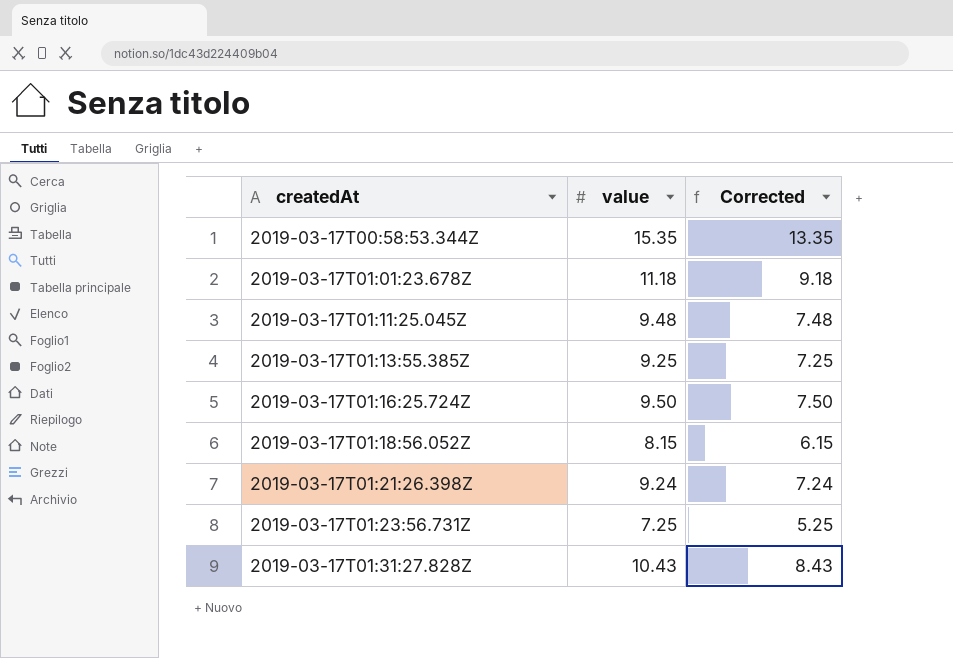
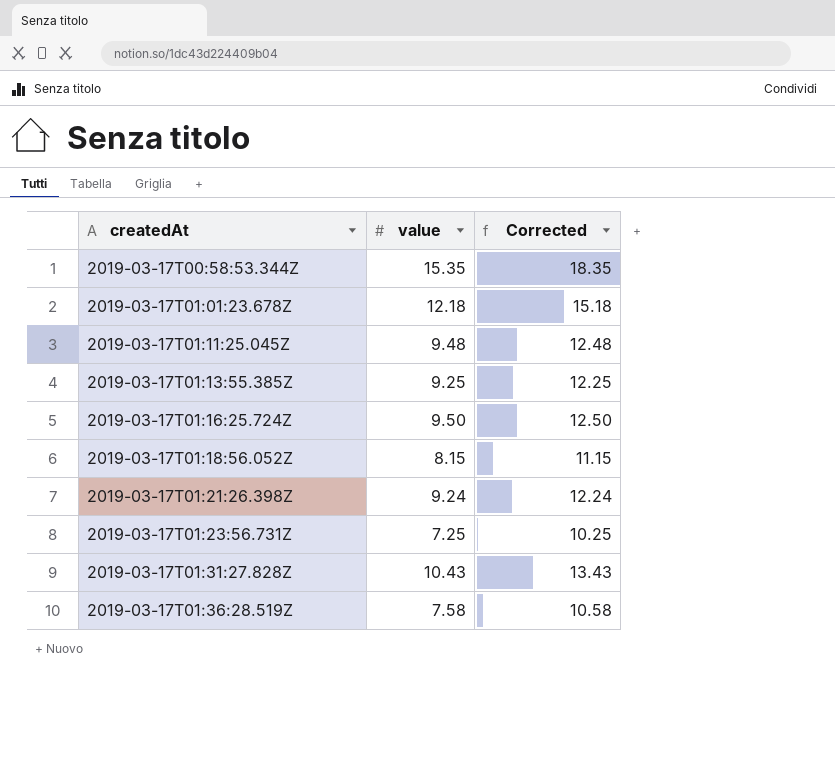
column Corrected | formula: [value] - 2 -> [value] + 3
2019-03-17T01:01:23.678Z | value: 11.18 -> 12.18
row 2019-03-17T01:36:28.519Z: none -> 7.58 | 10.58

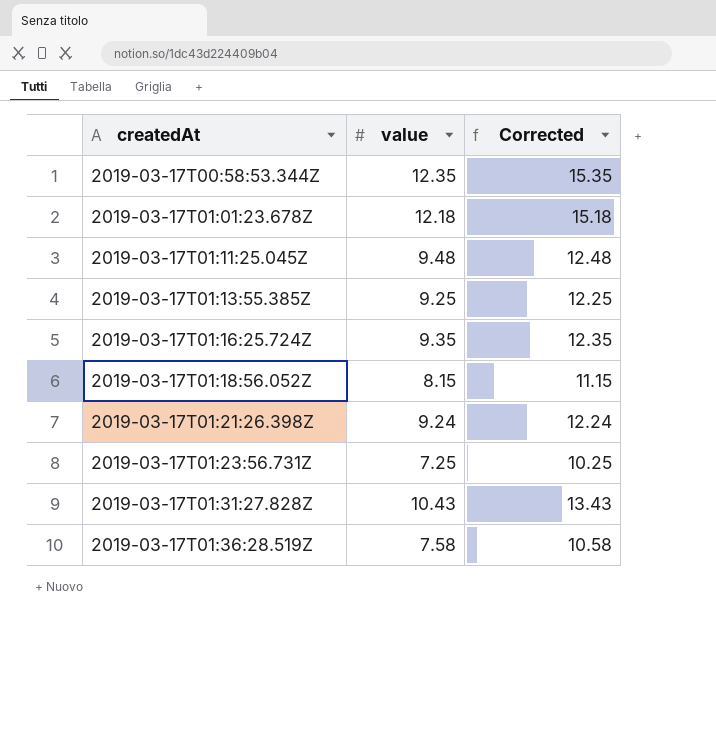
2019-03-17T00:58:53.344Z | value: 15.35 -> 12.35
2019-03-17T00:58:53.344Z | Corrected: 18.35 -> 15.35
2019-03-17T01:16:25.724Z | value: 9.50 -> 9.35
2019-03-17T01:16:25.724Z | Corrected: 12.50 -> 12.35

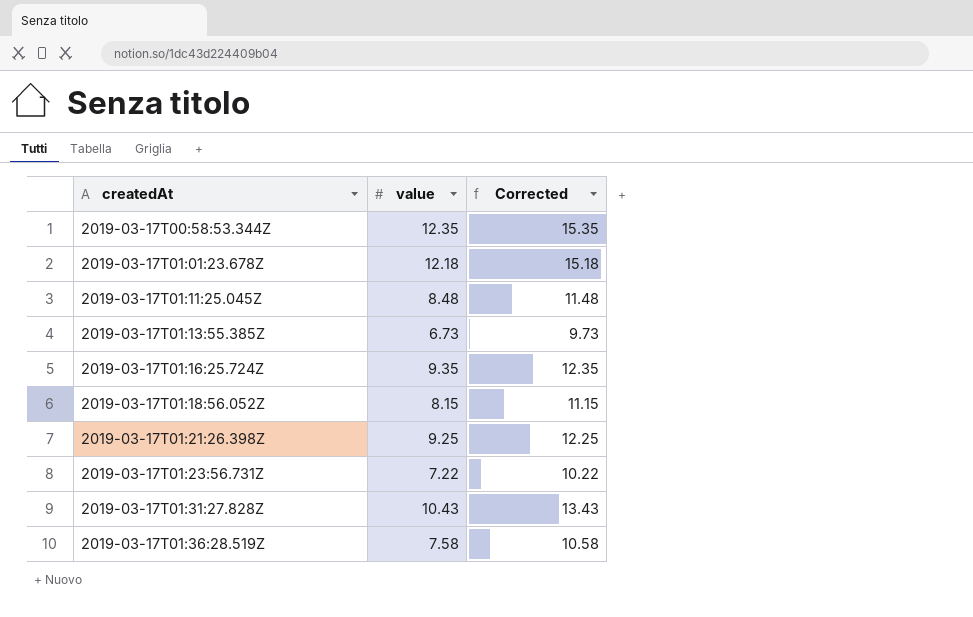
2019-03-17T01:11:25.045Z | value: 9.48 -> 8.48
2019-03-17T01:11:25.045Z | Corrected: 12.48 -> 11.48
2019-03-17T01:13:55.385Z | value: 9.25 -> 6.73
2019-03-17T01:13:55.385Z | Corrected: 12.25 -> 9.73
2019-03-17T01:21:26.398Z | value: 9.24 -> 9.25
2019-03-17T01:21:26.398Z | Corrected: 12.24 -> 12.25
2019-03-17T01:23:56.731Z | value: 7.25 -> 7.22
2019-03-17T01:23:56.731Z | Corrected: 10.25 -> 10.22

